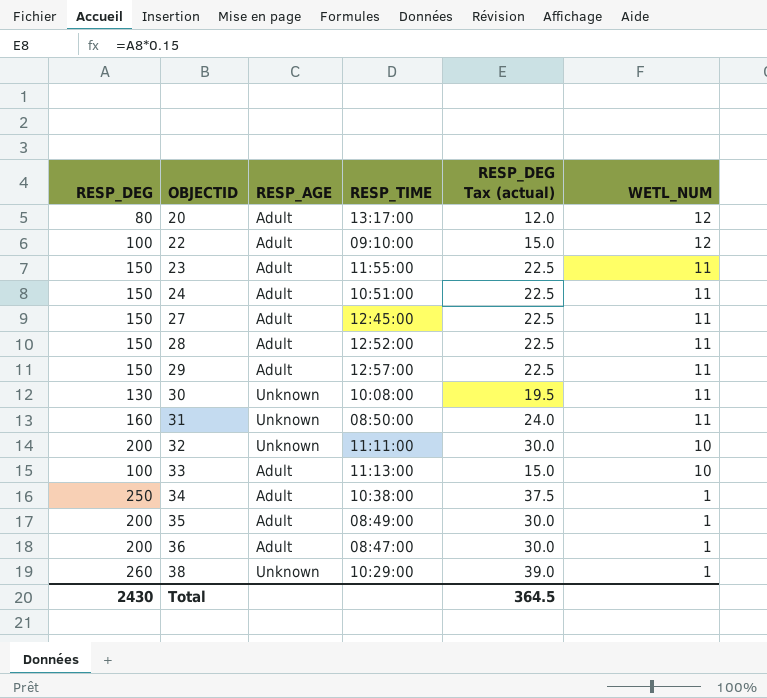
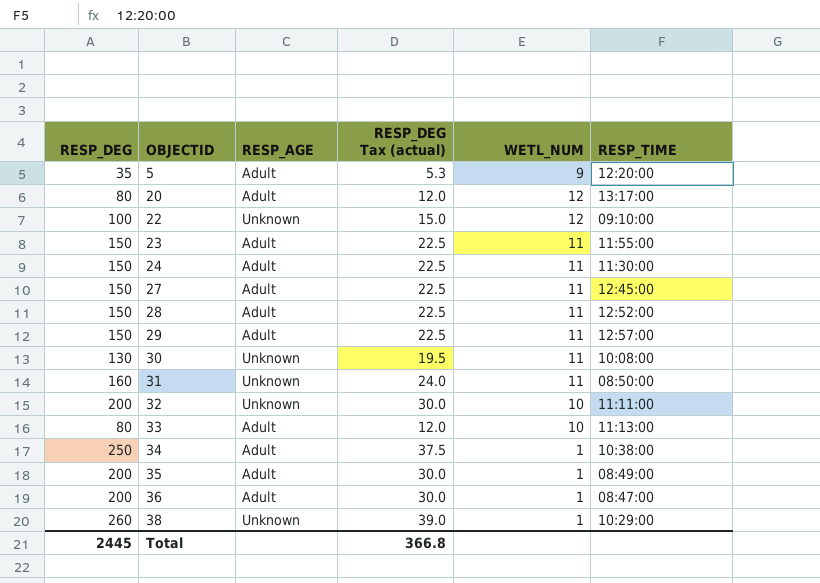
column RESP_TIME | position: 4 -> 6
row 5: none -> 35 | Adult | 5.3 | 9 | 12:20:00
22 | RESP_AGE: Adult -> Unknown
24 | RESP_TIME: 10:51:00 -> 11:30:00
33 | RESP_DEG: 100 -> 80
33 | RESP_DEG Tax (actual): 15.0 -> 12.0
Total | RESP_DEG: 2430 -> 2445
Total | RESP_DEG Tax (actual): 364.5 -> 366.8

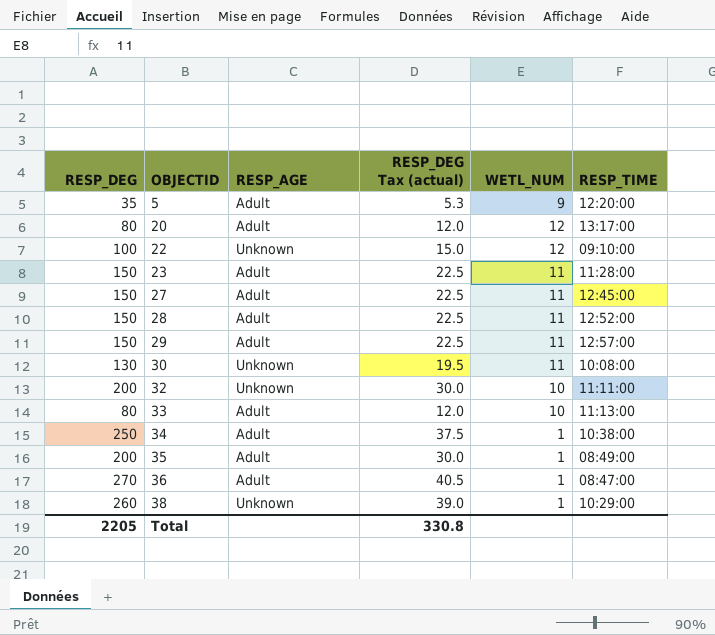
row 24: 150 | Adult | 22.5 | 11 | 11:30:00 -> none
row 31: 160 | Unknown | 24.0 | 11 | 08:50:00 -> none
23 | RESP_TIME: 11:55:00 -> 11:28:00
36 | RESP_DEG: 200 -> 270
36 | RESP_DEG Tax (actual): 30.0 -> 40.5
Total | RESP_DEG: 2445 -> 2205
Total | RESP_DEG Tax (actual): 366.8 -> 330.8

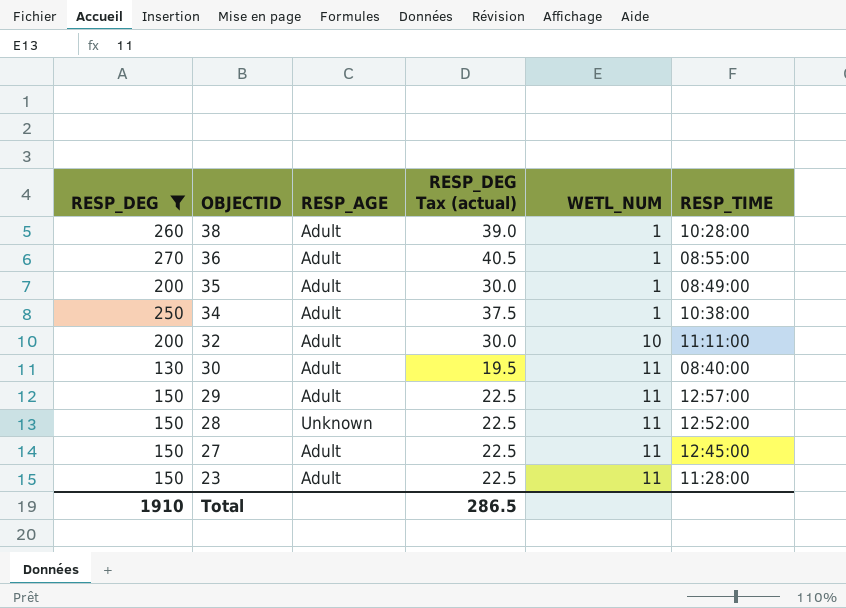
filter: none -> RESP_DEG >= 130
row order: OBJECTID ascending -> OBJECTID descending
38 | RESP_AGE: Unknown -> Adult
38 | RESP_TIME: 10:29:00 -> 10:28:00
36 | RESP_TIME: 08:47:00 -> 08:55:00
32 | RESP_AGE: Unknown -> Adult
30 | RESP_AGE: Unknown -> Adult
30 | RESP_TIME: 10:08:00 -> 08:40:00
28 | RESP_AGE: Adult -> Unknown
Total | RESP_DEG: 2205 -> 1910
Total | RESP_DEG Tax (actual): 330.8 -> 286.5

